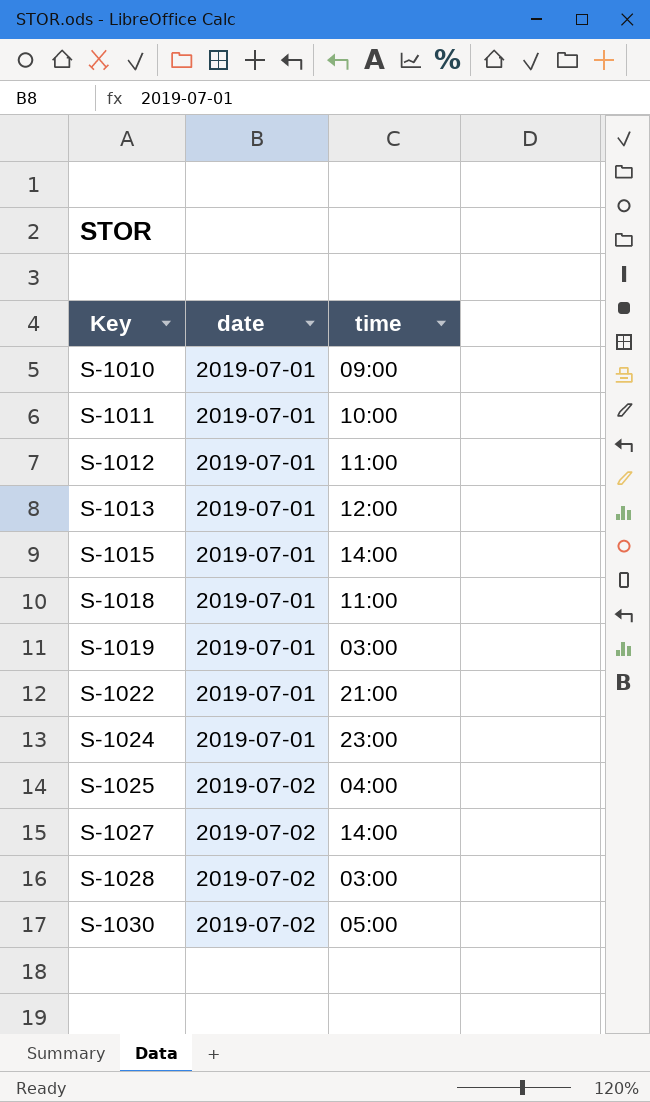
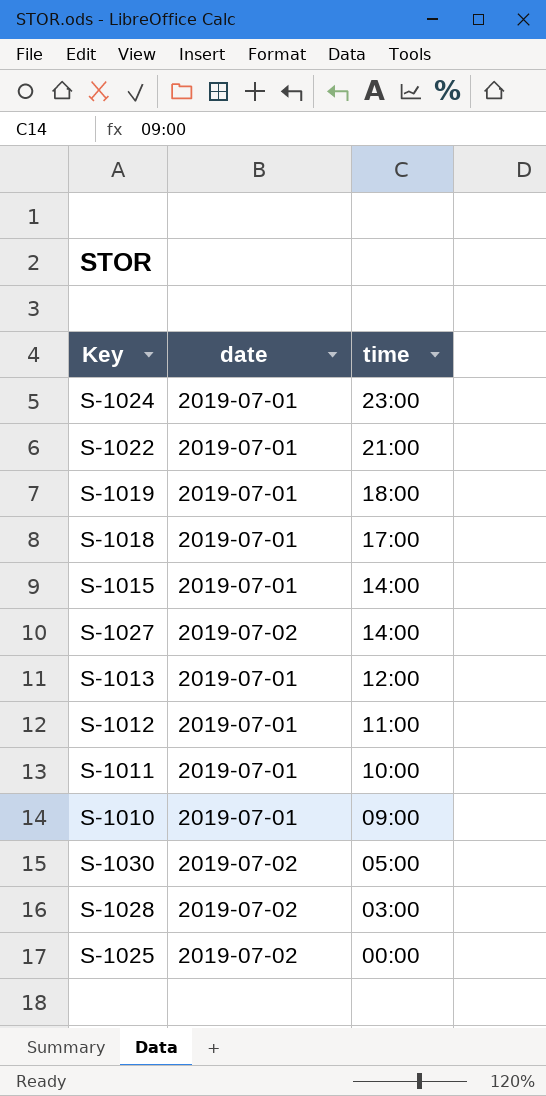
row order: Key ascending -> time descending
S-1019 | time: 03:00 -> 18:00
S-1018 | time: 11:00 -> 17:00
S-1025 | time: 04:00 -> 00:00

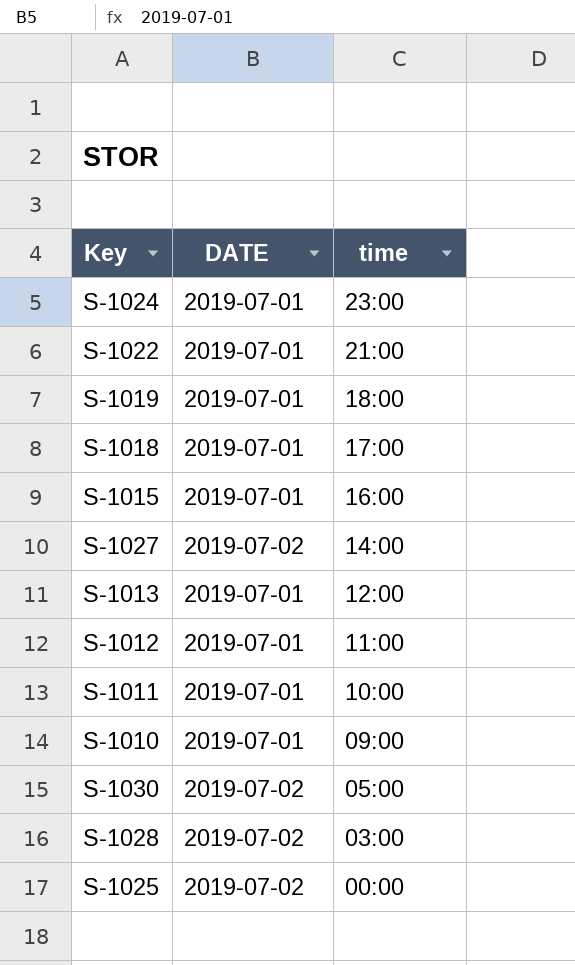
column name: date -> DATE
S-1015 | time: 14:00 -> 16:00

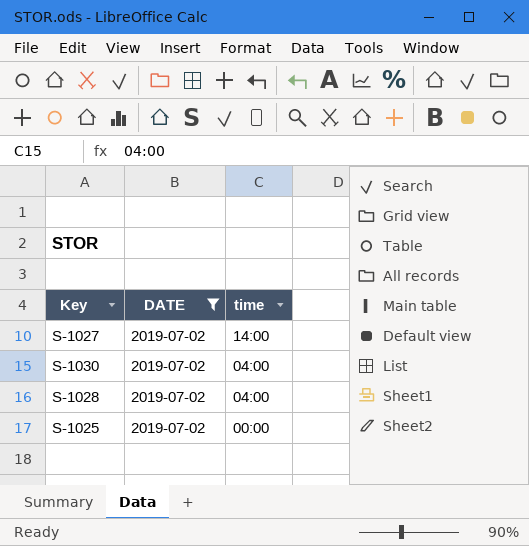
filter: none -> DATE = 2019-07-02
S-1030 | time: 05:00 -> 04:00
S-1028 | time: 03:00 -> 04:00

